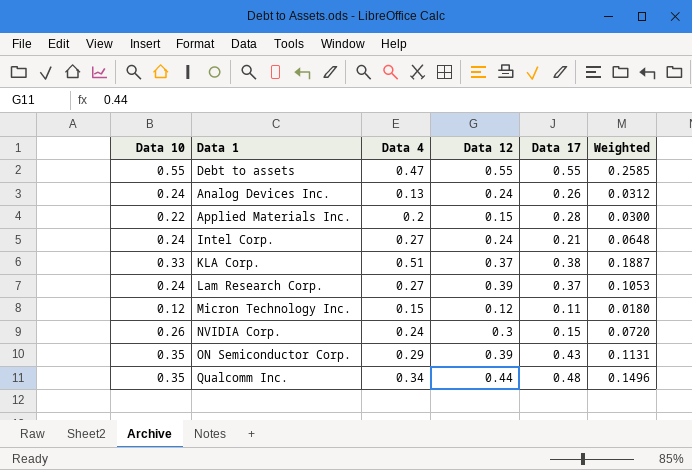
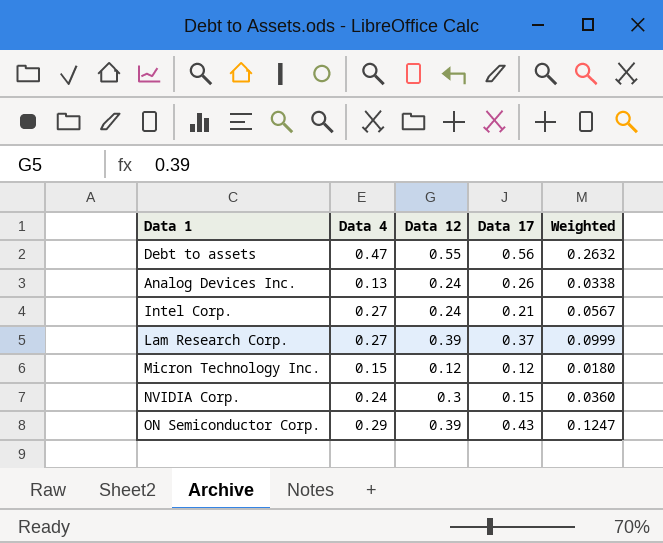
column Data 10 | position: 1 -> none
column Weighted | formula: [Data 4] * [Data 12] -> [Data 4] * [Data 17]
row Applied Materials Inc.: 0.22 | 0.2 | 0.15 | 0.28 | 0.0300 -> none
row KLA Corp.: 0.33 | 0.51 | 0.37 | 0.38 | 0.1887 -> none
row Qualcomm Inc.: 0.35 | 0.34 | 0.44 | 0.48 | 0.1496 -> none
Debt to assets | Data 17: 0.55 -> 0.56
Micron Technology Inc. | Data 17: 0.11 -> 0.12

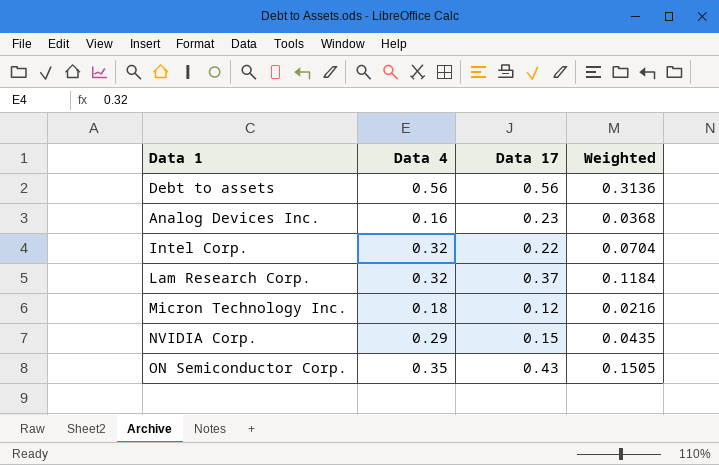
column Data 12 | position: 3 -> none
Debt to assets | Data 4: 0.47 -> 0.56
Debt to assets | Weighted: 0.2632 -> 0.3136
Analog Devices Inc. | Data 4: 0.13 -> 0.16
Analog Devices Inc. | Data 17: 0.26 -> 0.23
Analog Devices Inc. | Weighted: 0.0338 -> 0.0368
Intel Corp. | Data 4: 0.27 -> 0.32
Intel Corp. | Data 17: 0.21 -> 0.22
Intel Corp. | Weighted: 0.0567 -> 0.0704
Lam Research Corp. | Data 4: 0.27 -> 0.32
Lam Research Corp. | Weighted: 0.0999 -> 0.1184
Micron Technology Inc. | Data 4: 0.15 -> 0.18
Micron Technology Inc. | Weighted: 0.0180 -> 0.0216
NVIDIA Corp. | Data 4: 0.24 -> 0.29
NVIDIA Corp. | Weighted: 0.0360 -> 0.0435
ON Semiconductor Corp. | Data 4: 0.29 -> 0.35
ON Semiconductor Corp. | Weighted: 0.1247 -> 0.1505

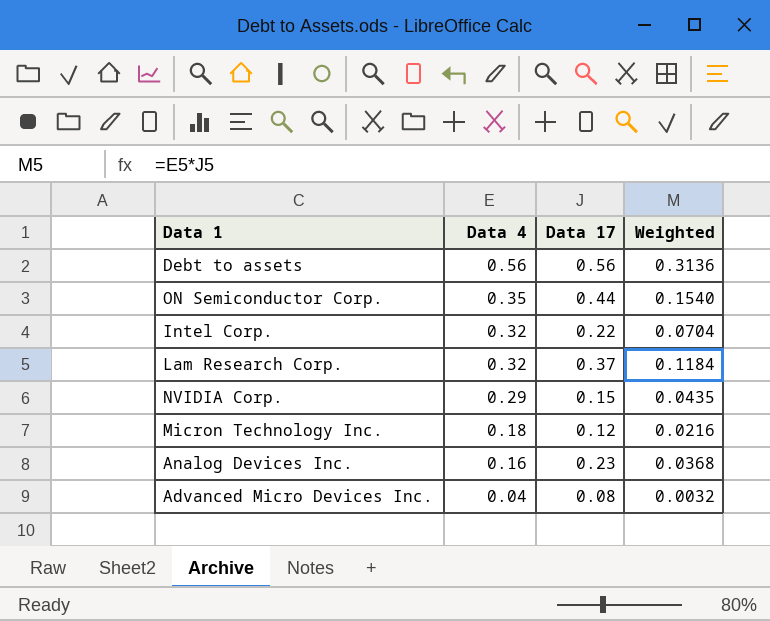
row order: none -> Data 4 descending
ON Semiconductor Corp. | Data 17: 0.43 -> 0.44
ON Semiconductor Corp. | Weighted: 0.1505 -> 0.1540
row Advanced Micro Devices Inc.: none -> 0.04 | 0.08 | 0.0032

